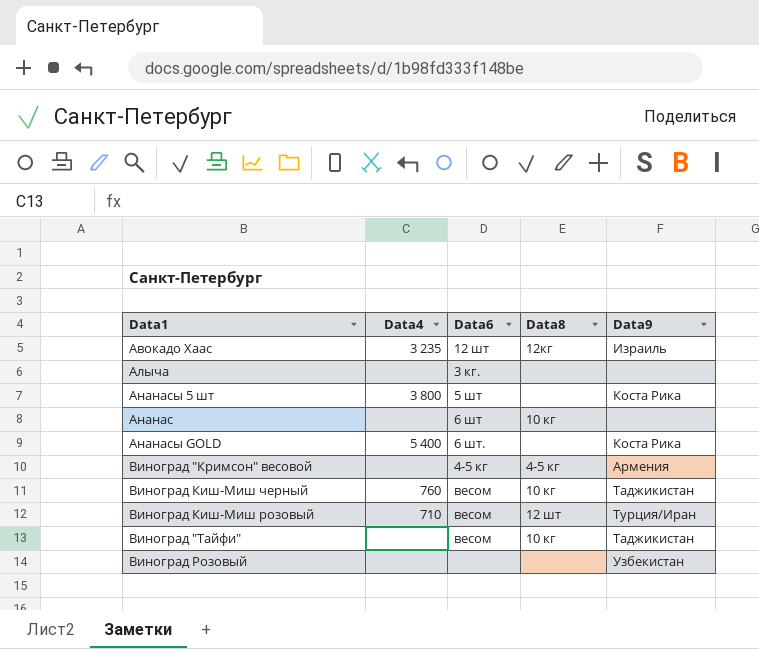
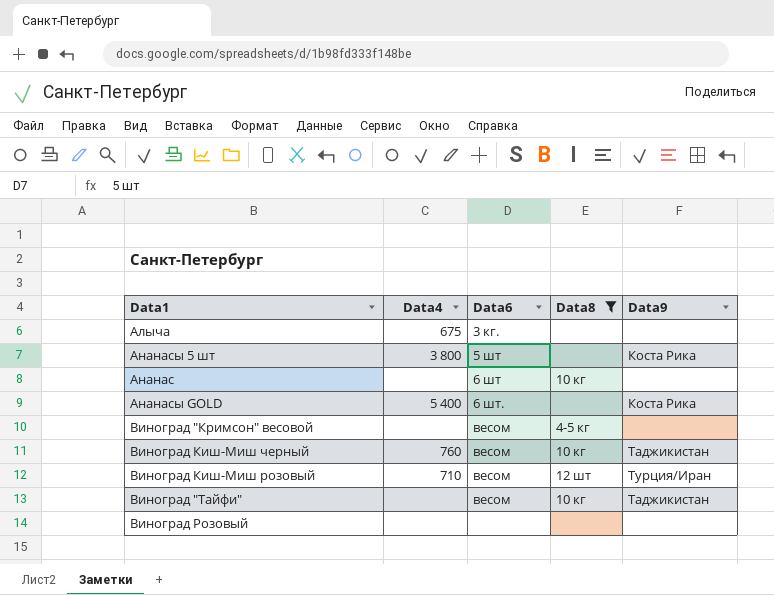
filter: none -> Data8 != 12кг
Алыча | Data4: none -> 675
Виноград "Кримсон" весовой | Data6: 4-5 кг -> весом
Виноград "Кримсон" весовой | Data9: Армения -> none
Виноград Розовый | Data9: Узбекистан -> none

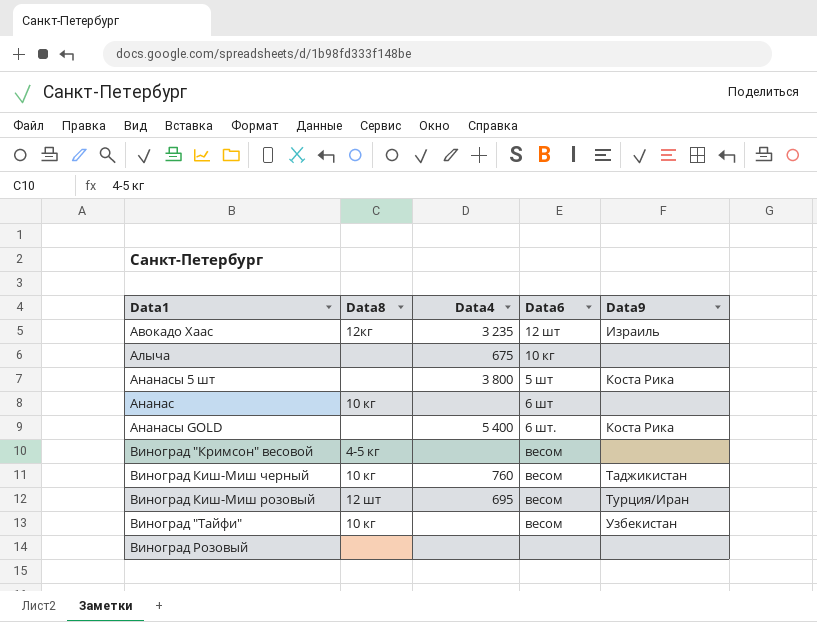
filter: Data8 != 12кг -> none
column Data8 | position: 4 -> 2
Алыча | Data6: 3 кг. -> 10 кг
Виноград Киш-Миш розовый | Data4: 710 -> 695
Виноград "Тайфи" | Data9: Таджикистан -> Узбекистан

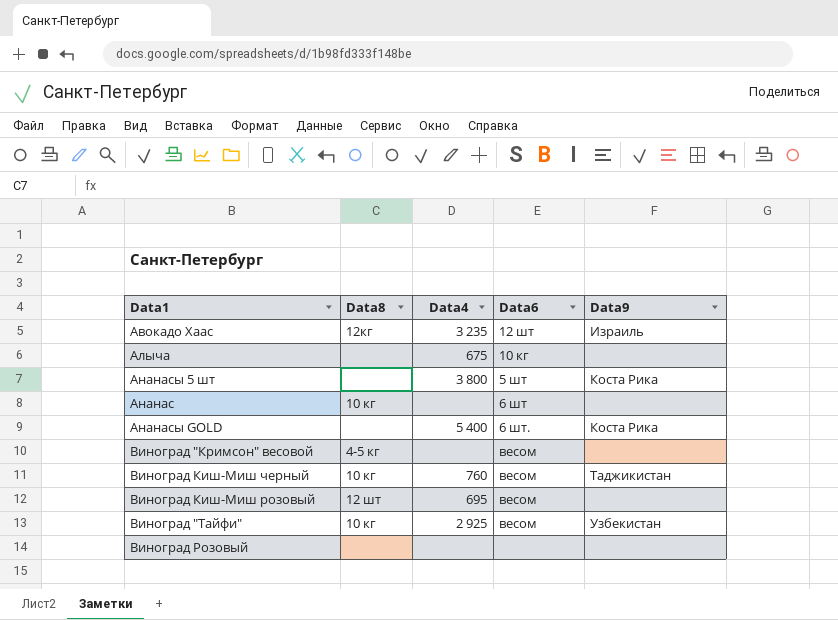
Виноград Киш-Миш розовый | Data9: Турция/Иран -> none
Виноград "Тайфи" | Data4: none -> 2 925

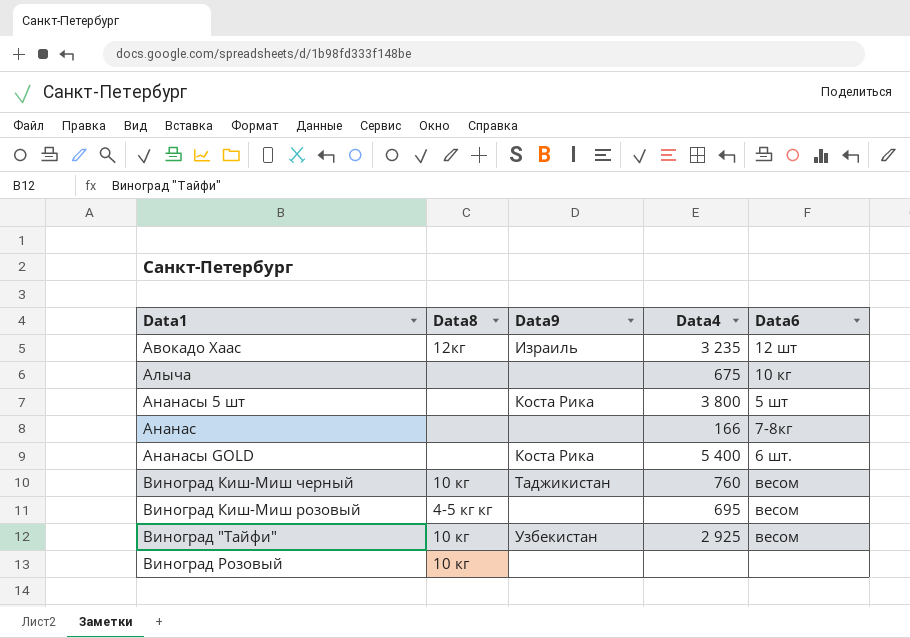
column Data9 | position: 5 -> 3
row Виноград "Кримсон" весовой: 4-5 кг | none | весом | none -> none
Ананас | Data8: 10 кг -> none
Ананас | Data4: none -> 166
Ананас | Data6: 6 шт -> 7-8кг
Виноград Киш-Миш розовый | Data8: 12 шт -> 4-5 кг кг
Виноград Розовый | Data8: none -> 10 кг

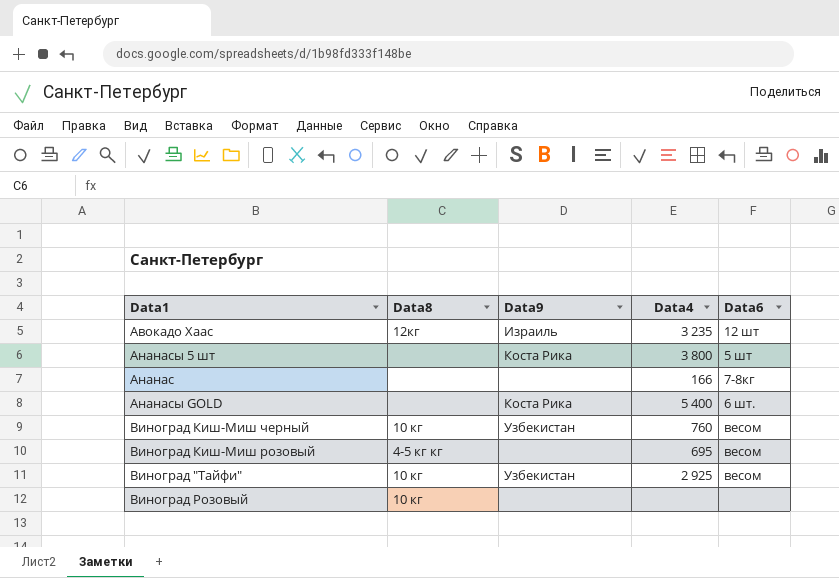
row Алыча: none | none | 675 | 10 кг -> none
Виноград Киш-Миш черный | Data9: Таджикистан -> Узбекистан

